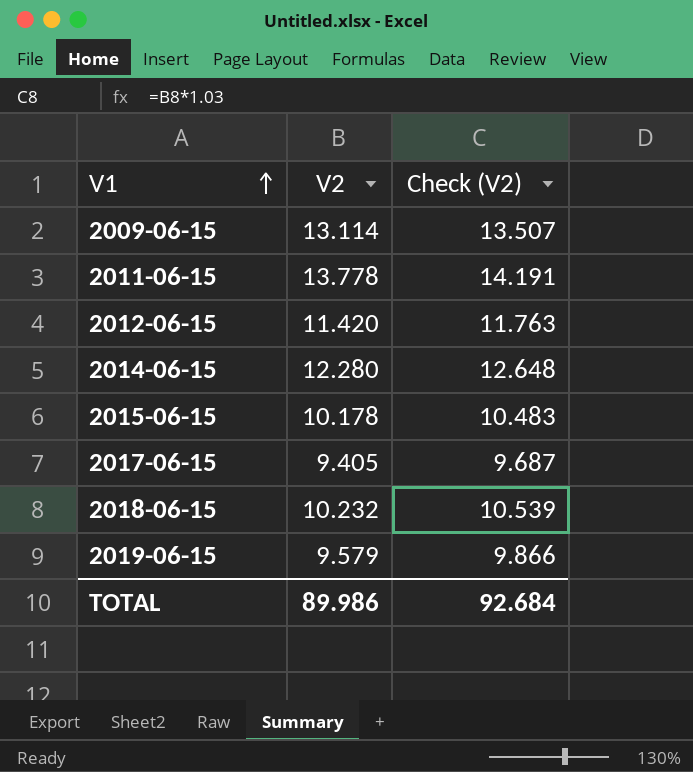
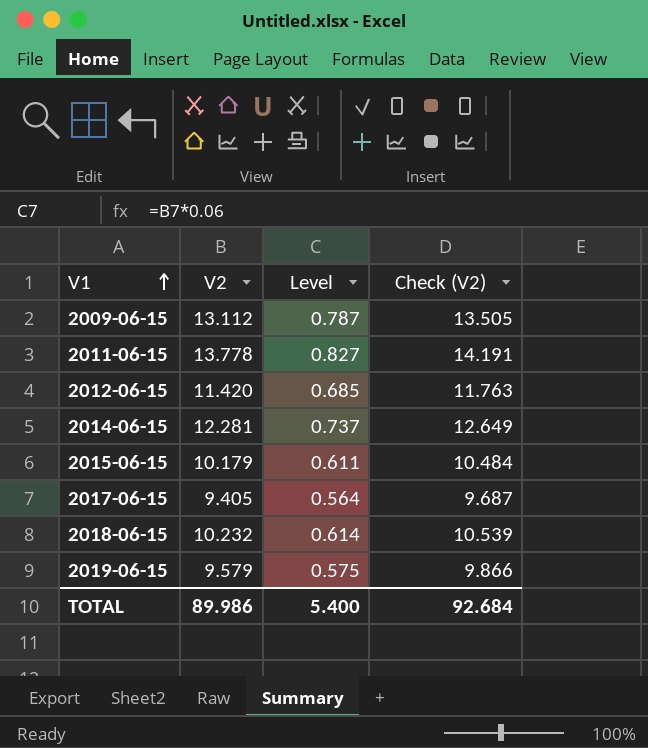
column Level | formula: none -> [V2] * 0.06
2009-06-15 | V2: 13.114 -> 13.112
2009-06-15 | Check (V2): 13.507 -> 13.505
2014-06-15 | V2: 12.280 -> 12.281
2014-06-15 | Check (V2): 12.648 -> 12.649
2015-06-15 | V2: 10.178 -> 10.179
2015-06-15 | Check (V2): 10.483 -> 10.484

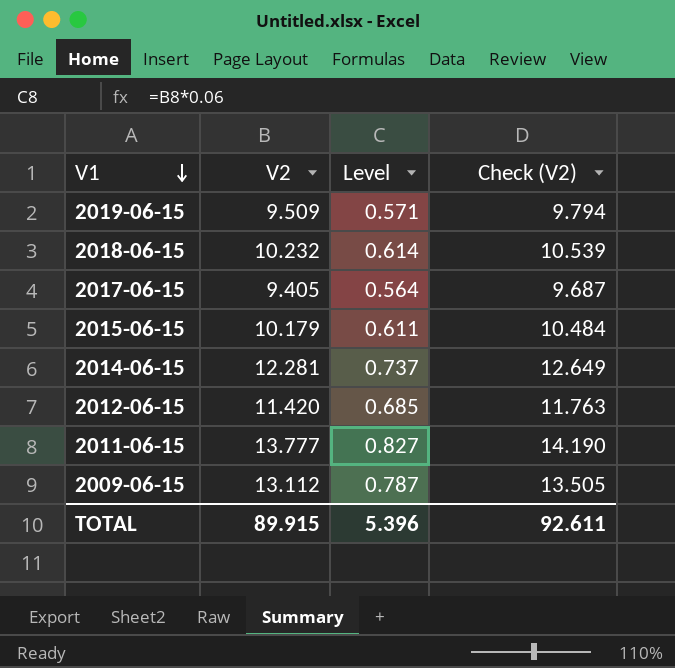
row order: V1 ascending -> V1 descending
2019-06-15 | V2: 9.579 -> 9.509
2019-06-15 | Level: 0.575 -> 0.571
2019-06-15 | Check (V2): 9.866 -> 9.794
2011-06-15 | V2: 13.778 -> 13.777
2011-06-15 | Check (V2): 14.191 -> 14.190
TOTAL | V2: 89.986 -> 89.915
TOTAL | Level: 5.400 -> 5.396
TOTAL | Check (V2): 92.684 -> 92.611

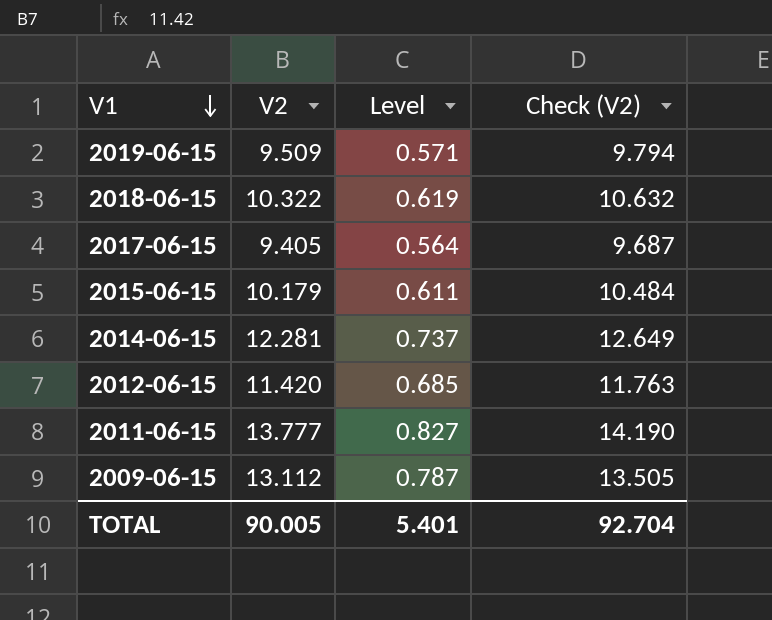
2018-06-15 | V2: 10.232 -> 10.322
2018-06-15 | Level: 0.614 -> 0.619
2018-06-15 | Check (V2): 10.539 -> 10.632
TOTAL | V2: 89.915 -> 90.005
TOTAL | Level: 5.396 -> 5.401
TOTAL | Check (V2): 92.611 -> 92.704

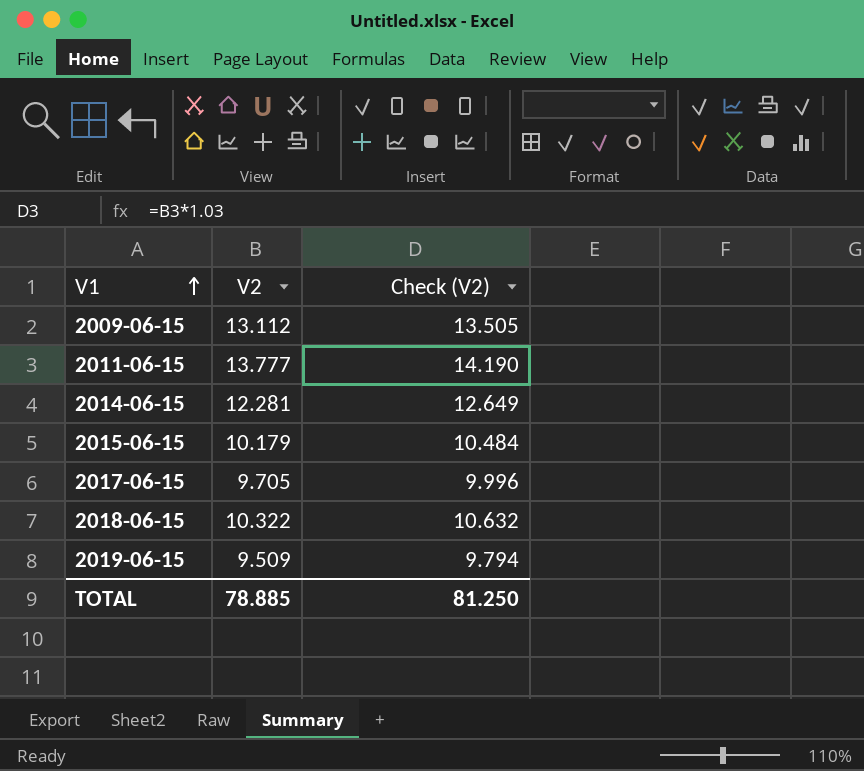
row order: V1 descending -> V1 ascending
column Level | formula: [V2] * 0.06 -> none
row 2012-06-15: 11.420 | 0.685 | 11.763 -> none
2017-06-15 | V2: 9.405 -> 9.705
2017-06-15 | Check (V2): 9.687 -> 9.996
TOTAL | V2: 90.005 -> 78.885
TOTAL | Check (V2): 92.704 -> 81.250

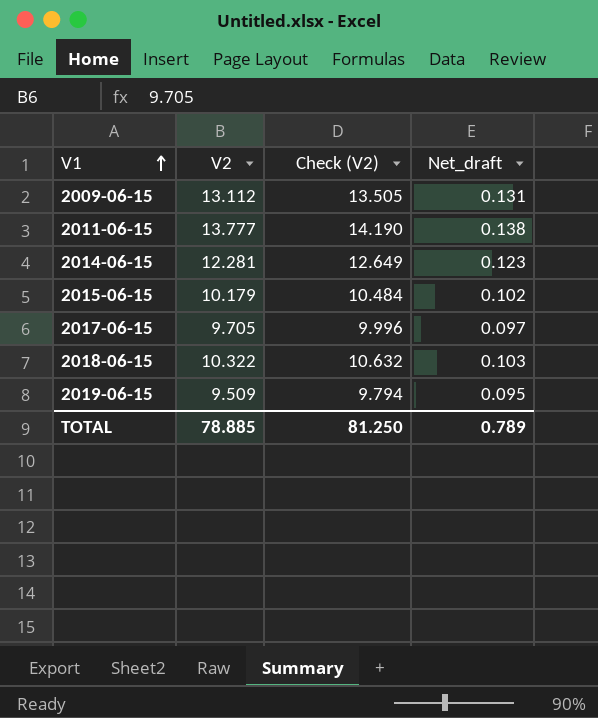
column Net_draft | formula: none -> [V2] * 0.01

